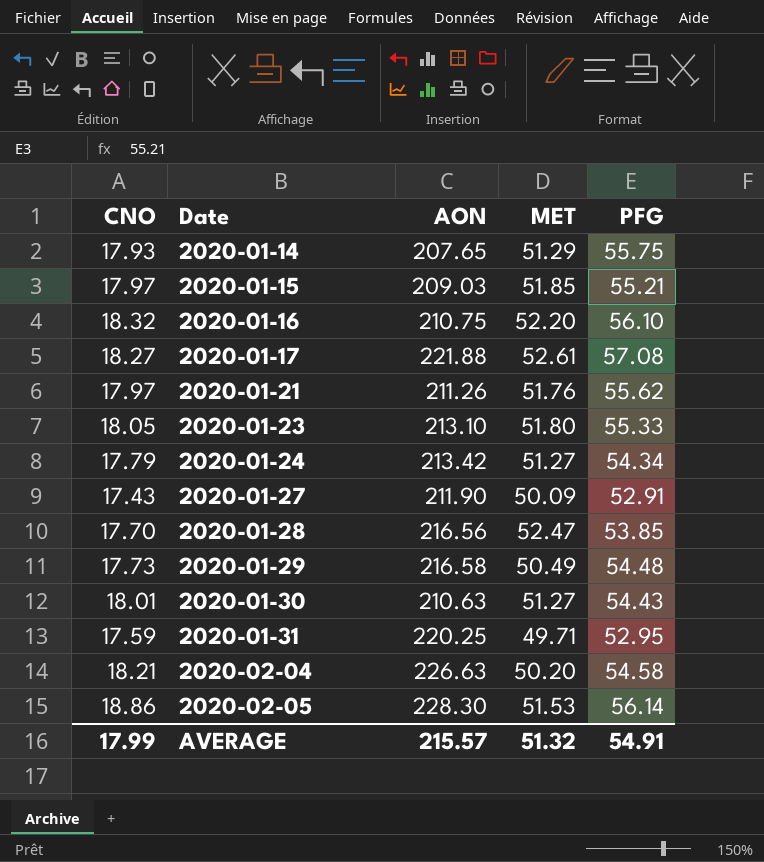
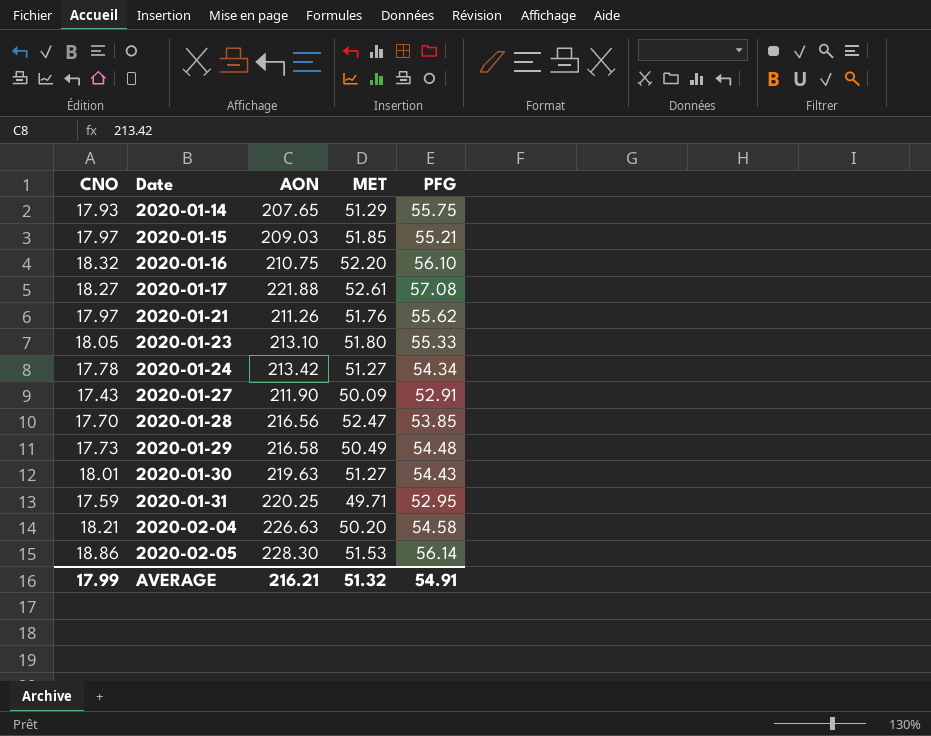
2020-01-24 | CNO: 17.79 -> 17.78
2020-01-30 | AON: 210.63 -> 219.63
AVERAGE | AON: 215.57 -> 216.21

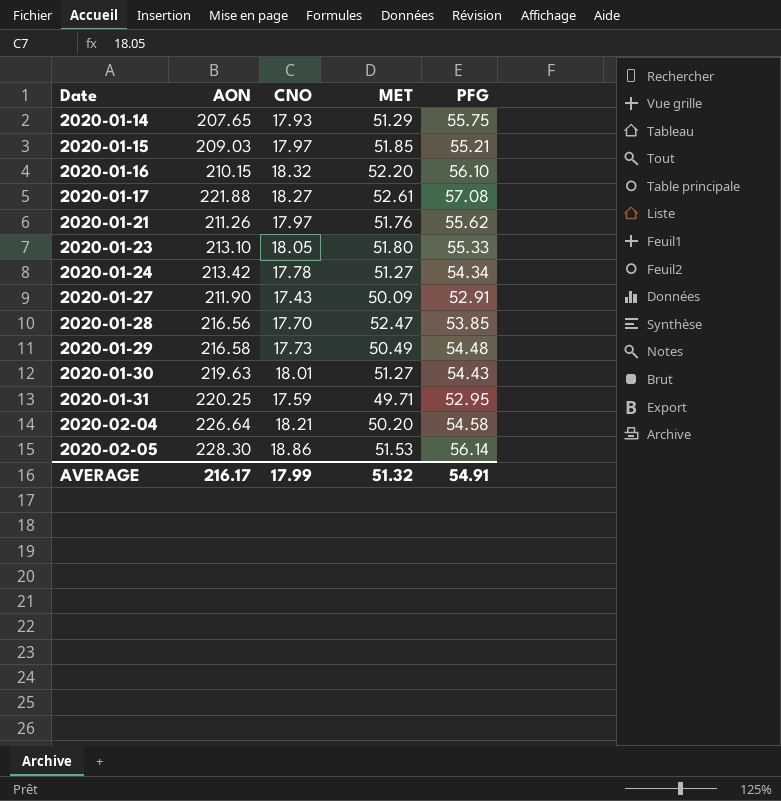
column CNO | position: 1 -> 3
2020-01-16 | AON: 210.75 -> 210.15
2020-02-04 | AON: 226.63 -> 226.64
AVERAGE | AON: 216.21 -> 216.17

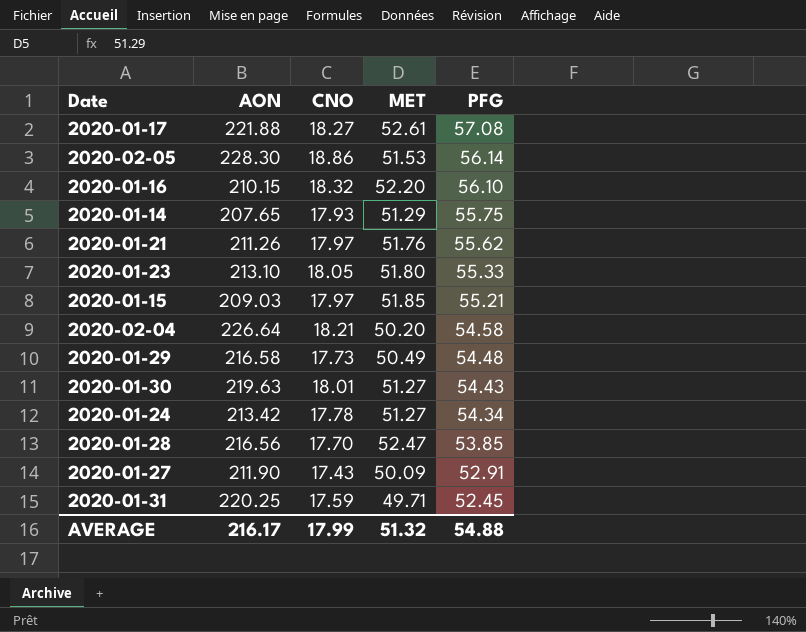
row order: Date ascending -> PFG descending
2020-01-31 | PFG: 52.95 -> 52.45
AVERAGE | PFG: 54.91 -> 54.88

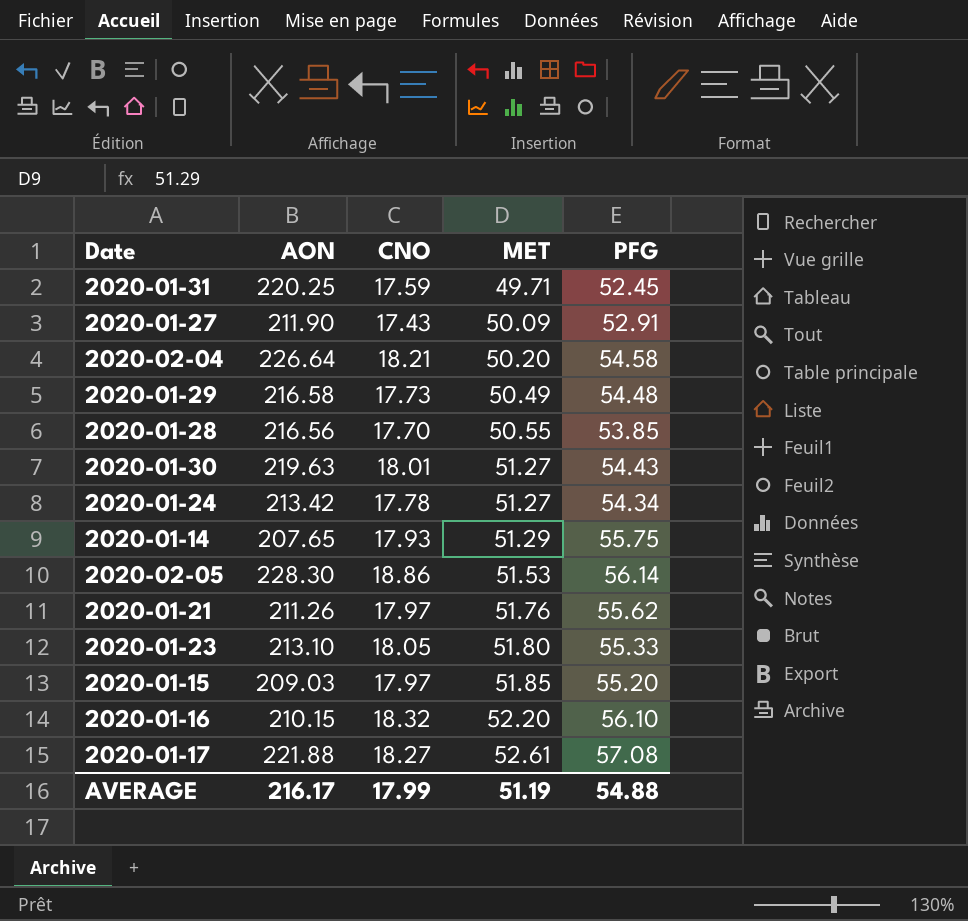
row order: PFG descending -> MET ascending
2020-01-28 | MET: 52.47 -> 50.55
2020-01-15 | PFG: 55.21 -> 55.20
AVERAGE | MET: 51.32 -> 51.19

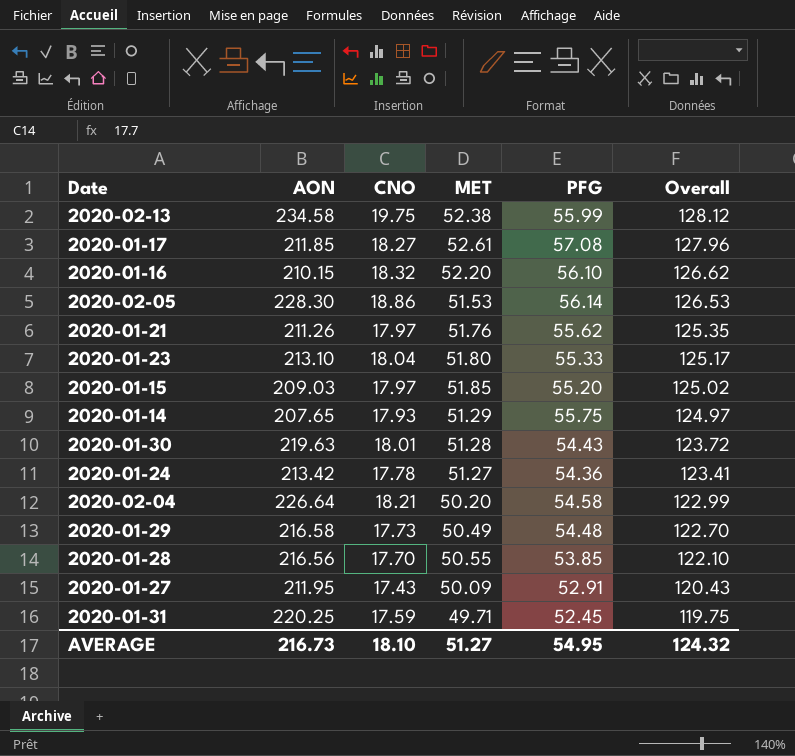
row order: MET ascending -> Overall descending
column Overall | formula: none -> [CNO] + [MET] + [PFG]
row 2020-02-13: none -> 234.58 | 19.75 | 52.38 | 55.99 | 128.12
2020-01-17 | AON: 221.88 -> 211.85
2020-01-23 | CNO: 18.05 -> 18.04
2020-01-30 | MET: 51.27 -> 51.28
2020-01-24 | PFG: 54.34 -> 54.36
2020-01-27 | AON: 211.90 -> 211.95
AVERAGE | AON: 216.17 -> 216.73
AVERAGE | CNO: 17.99 -> 18.10
AVERAGE | MET: 51.19 -> 51.27
AVERAGE | PFG: 54.88 -> 54.95

